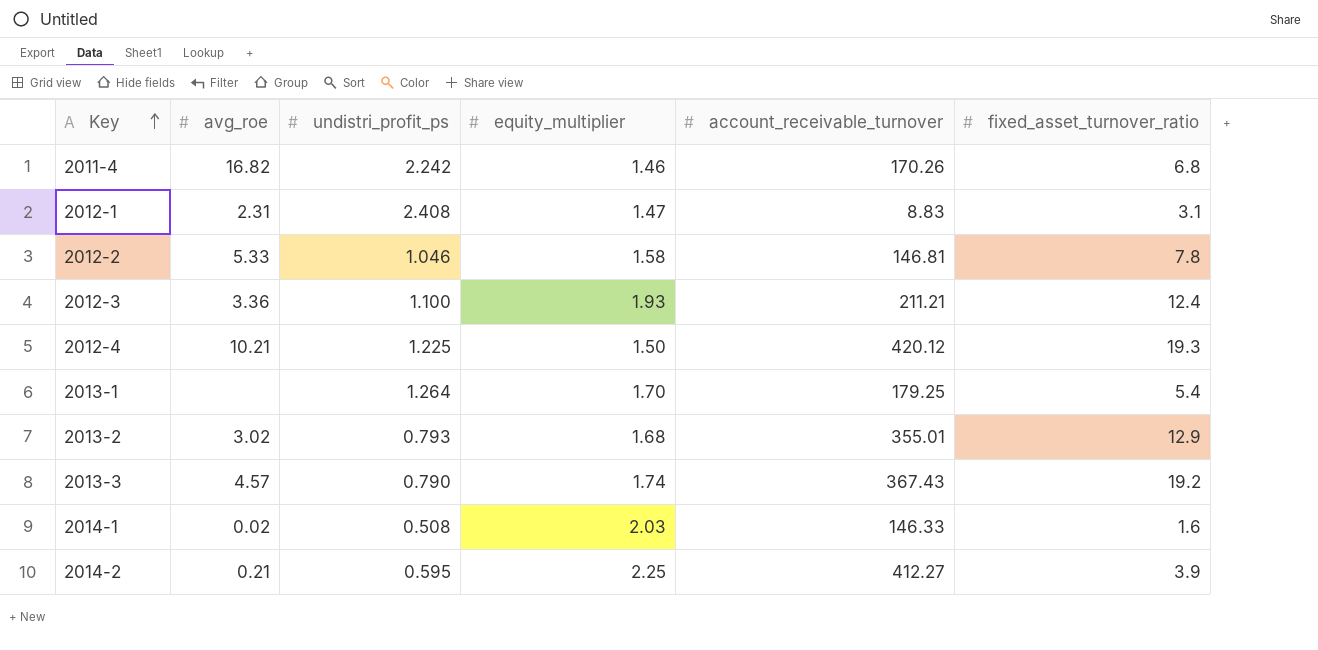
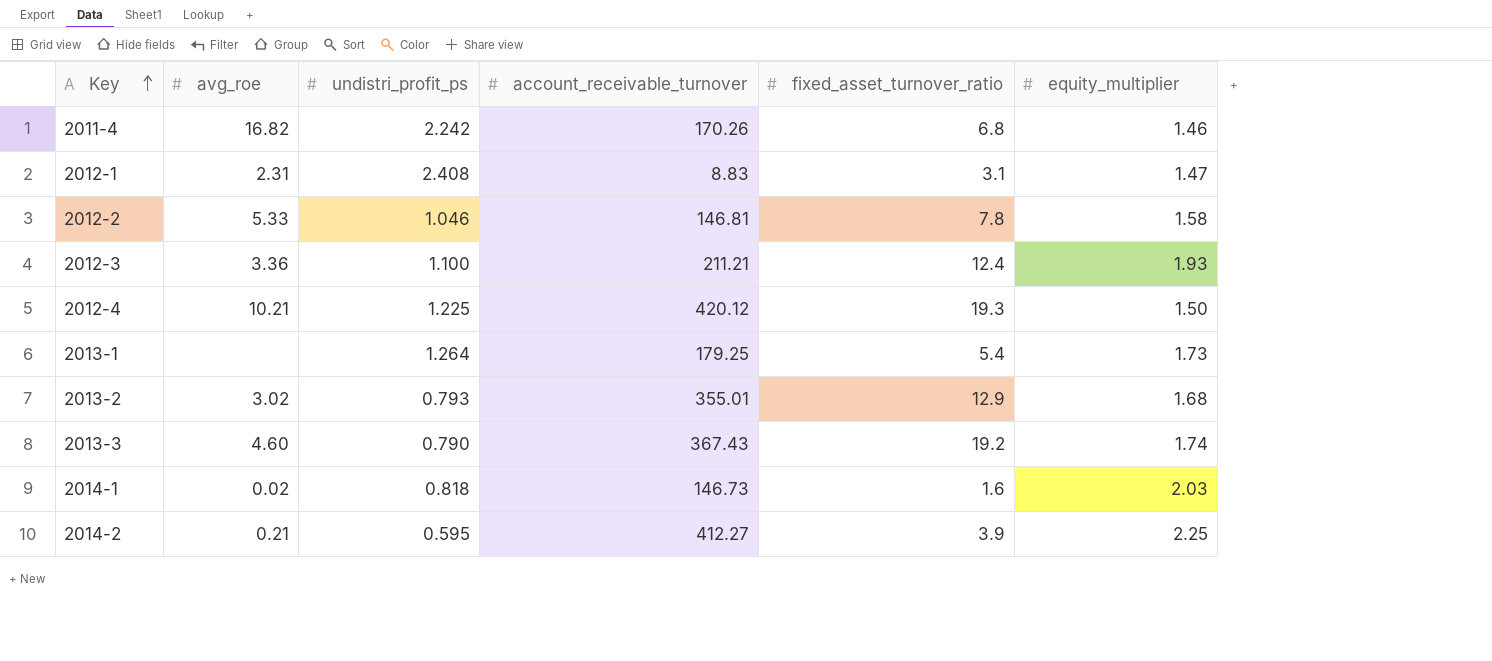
column equity_multiplier | position: 4 -> 6
2013-1 | equity_multiplier: 1.70 -> 1.73
2013-3 | avg_roe: 4.57 -> 4.60
2014-1 | undistri_profit_ps: 0.508 -> 0.818
2014-1 | account_receivable_turnover: 146.33 -> 146.73

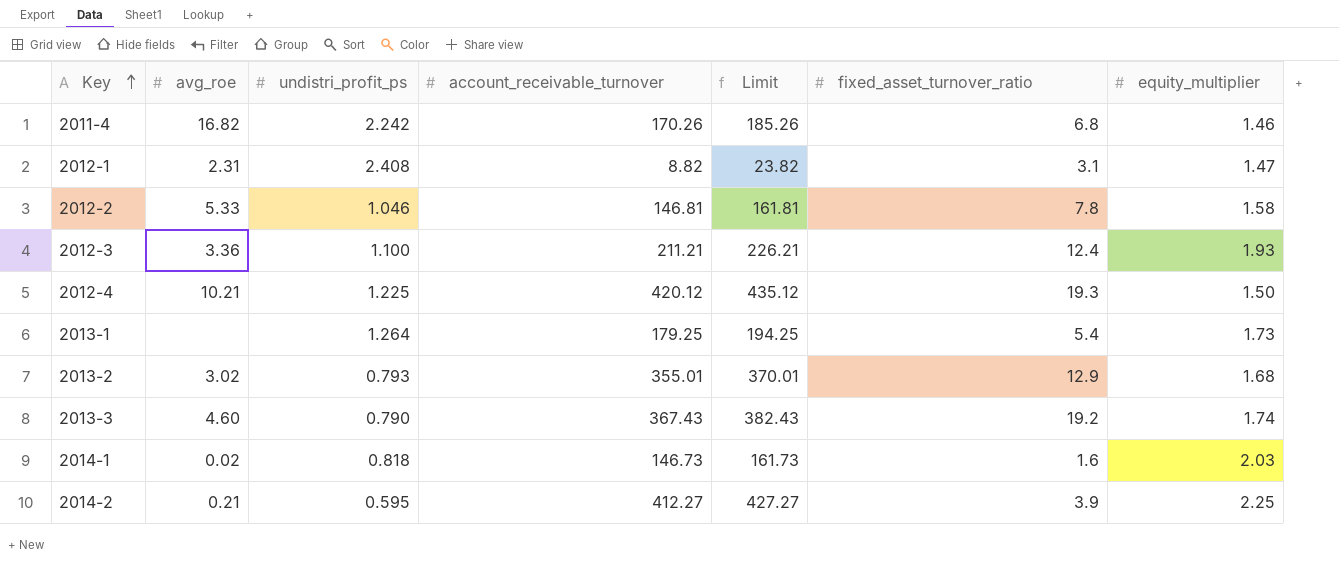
column Limit | formula: none -> [account_receivable_turnover] + 15
2012-1 | account_receivable_turnover: 8.83 -> 8.82

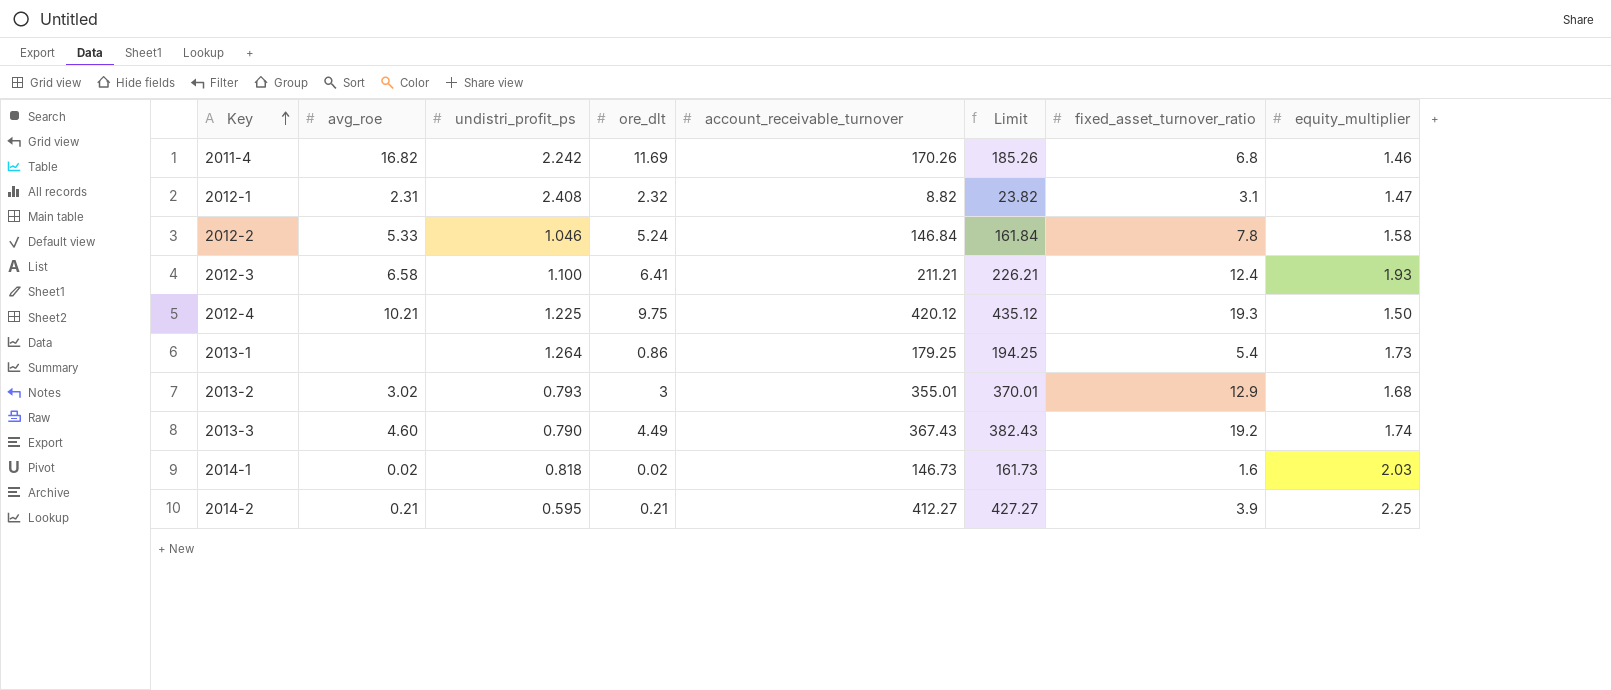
column ore_dlt | position: none -> 4
2012-2 | account_receivable_turnover: 146.81 -> 146.84
2012-2 | Limit: 161.81 -> 161.84
2012-3 | avg_roe: 3.36 -> 6.58

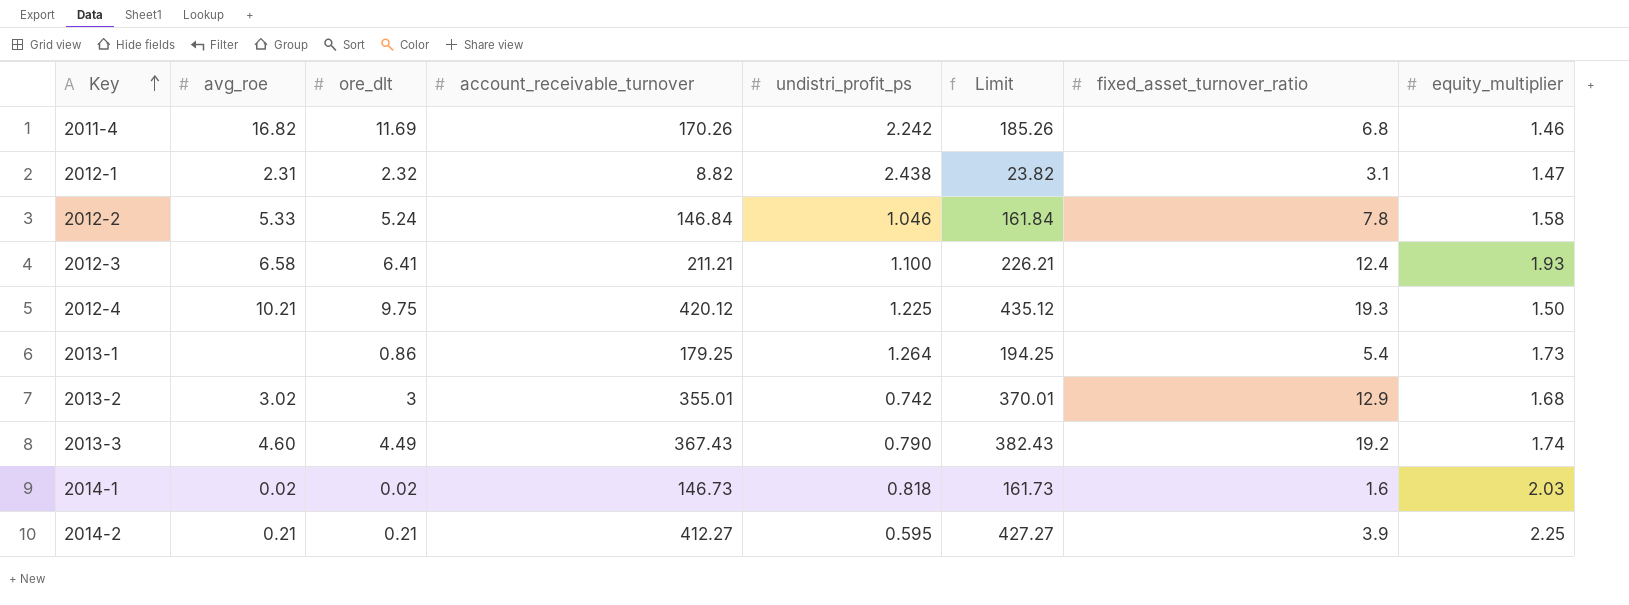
column undistri_profit_ps | position: 3 -> 5
2012-1 | undistri_profit_ps: 2.408 -> 2.438
2013-2 | undistri_profit_ps: 0.793 -> 0.742

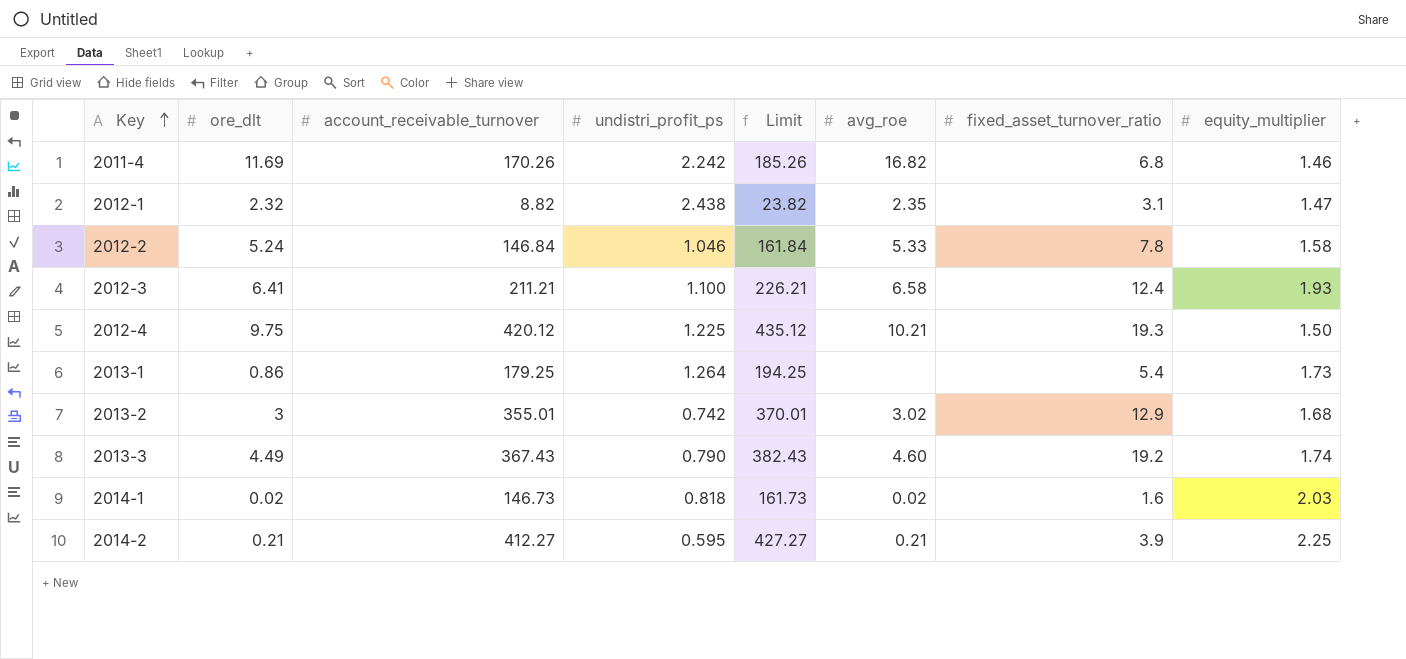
column avg_roe | position: 2 -> 6
2012-1 | avg_roe: 2.31 -> 2.35

